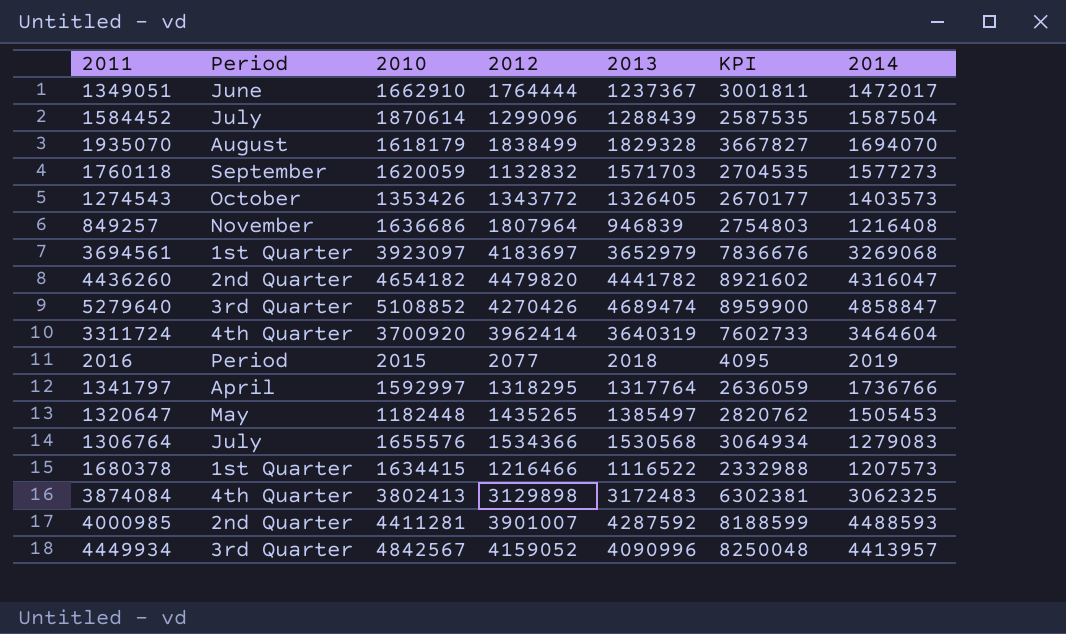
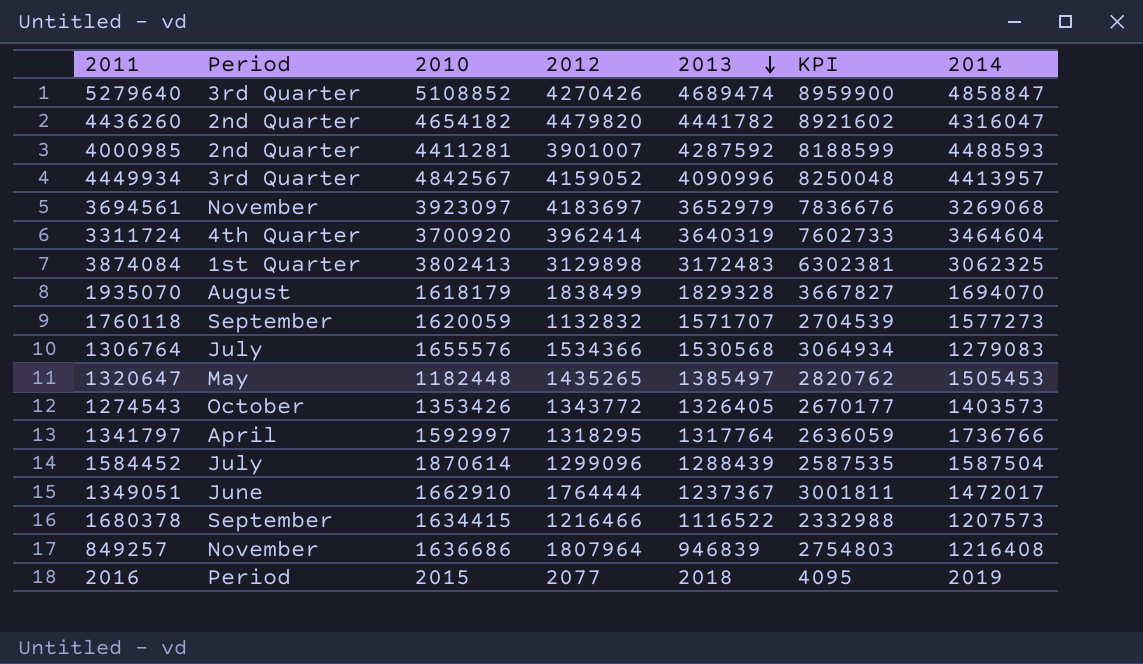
row order: none -> 2013 descending
3694561 | Period: 1st Quarter -> November
3874084 | Period: 4th Quarter -> 1st Quarter
1760118 | 2013: 1571703 -> 1571707
1760118 | KPI: 2704535 -> 2704539
1680378 | Period: 1st Quarter -> September

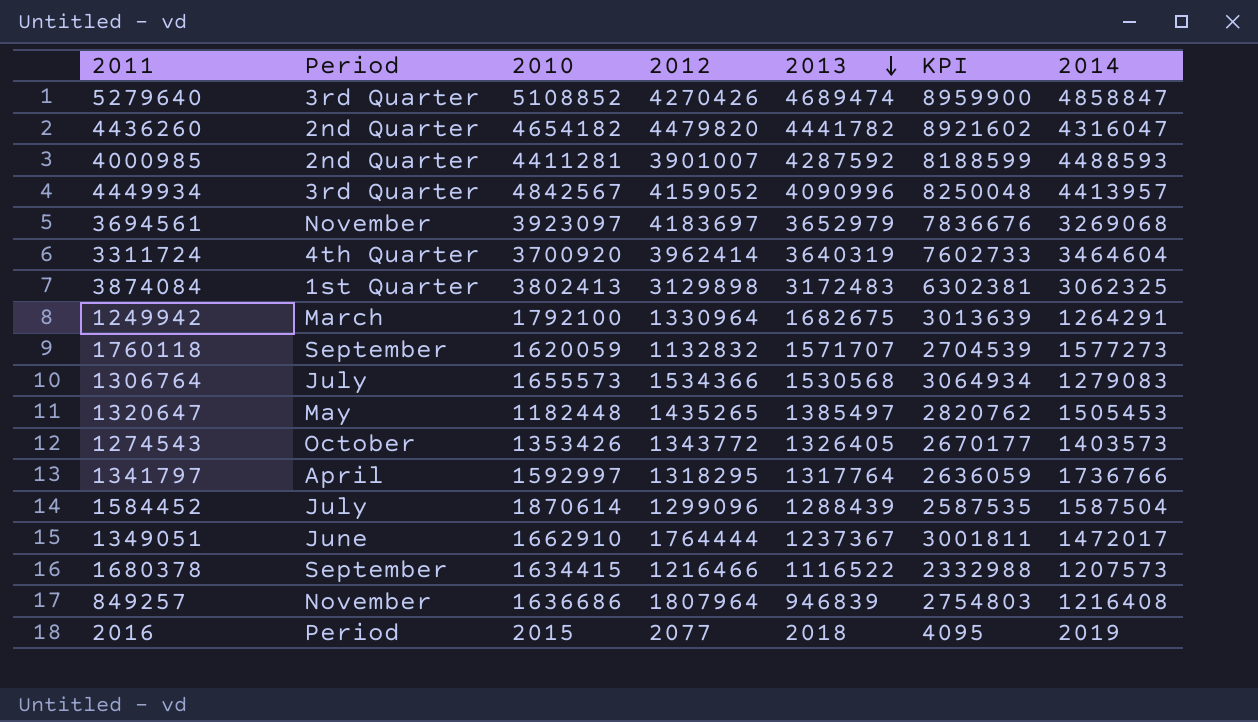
row 1935070: August | 1618179 | 1838499 | 1829328 | 3667827 | 1694070 -> none
row 1249942: none -> March | 1792100 | 1330964 | 1682675 | 3013639 | 1264291
1306764 | 2010: 1655576 -> 1655573

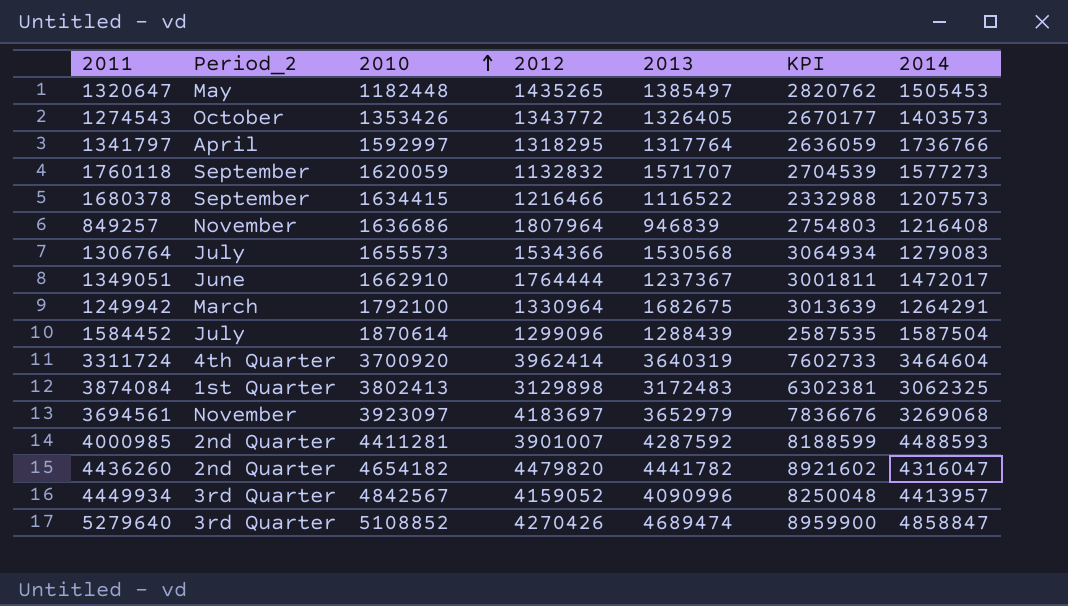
row order: 2013 descending -> 2010 ascending
column name: Period -> Period_2
row 2016: Period | 2015 | 2077 | 2018 | 4095 | 2019 -> none

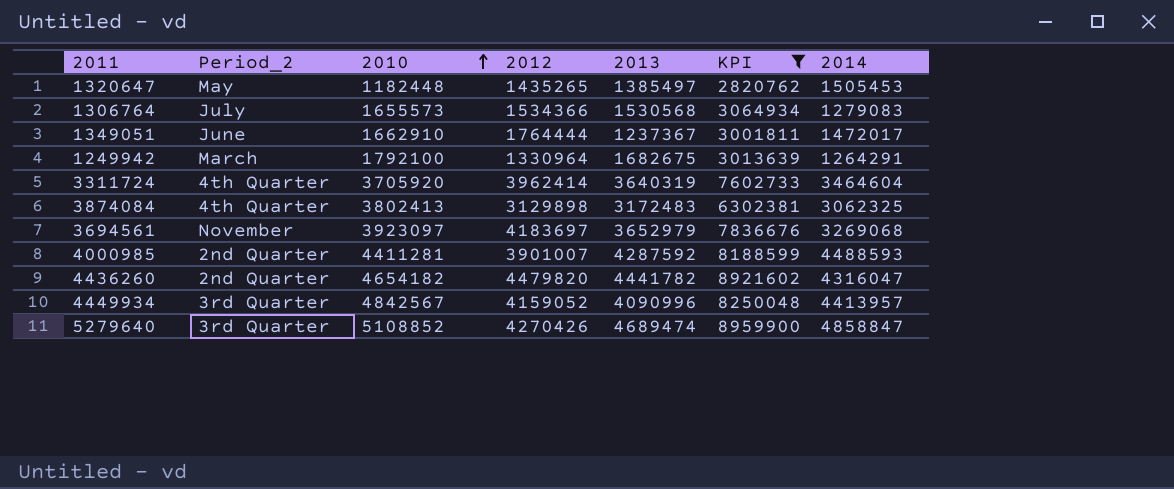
filter: none -> KPI >= 2820762
3311724 | 2010: 3700920 -> 3705920
3874084 | Period_2: 1st Quarter -> 4th Quarter

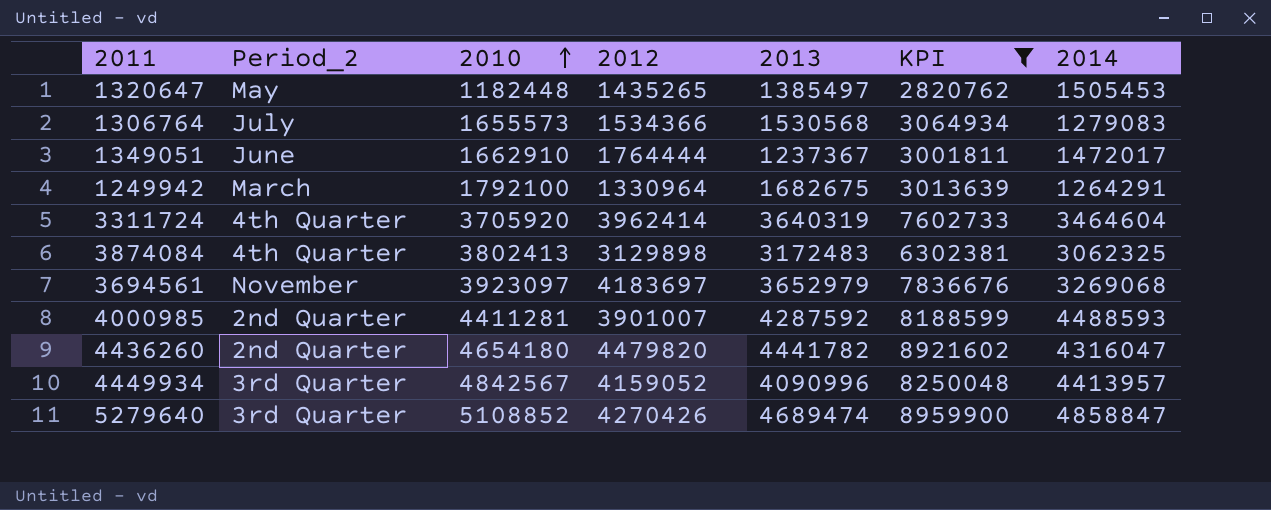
4436260 | 2010: 4654182 -> 4654180

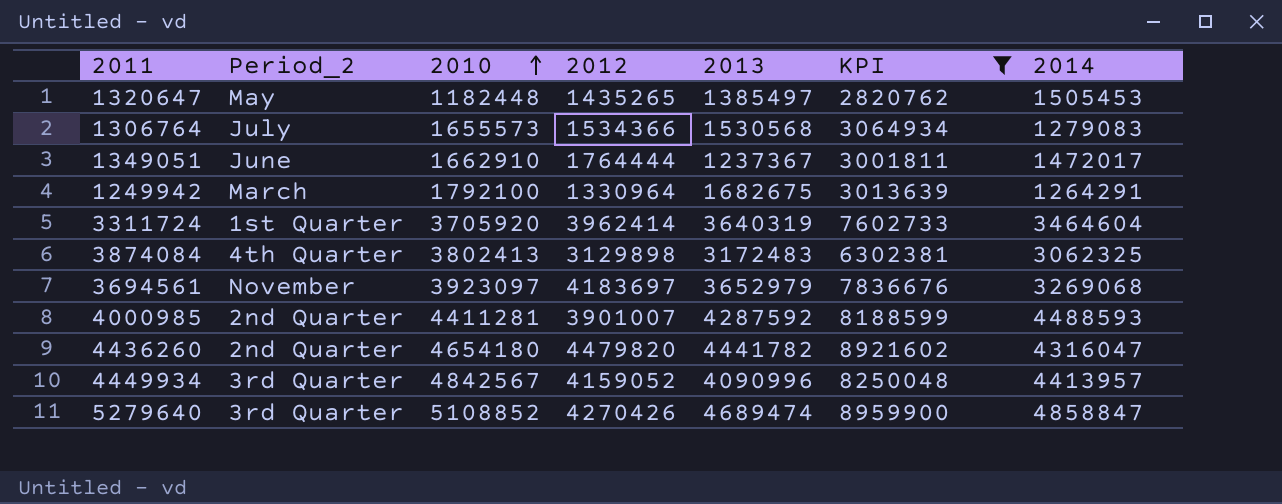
3311724 | Period_2: 4th Quarter -> 1st Quarter

